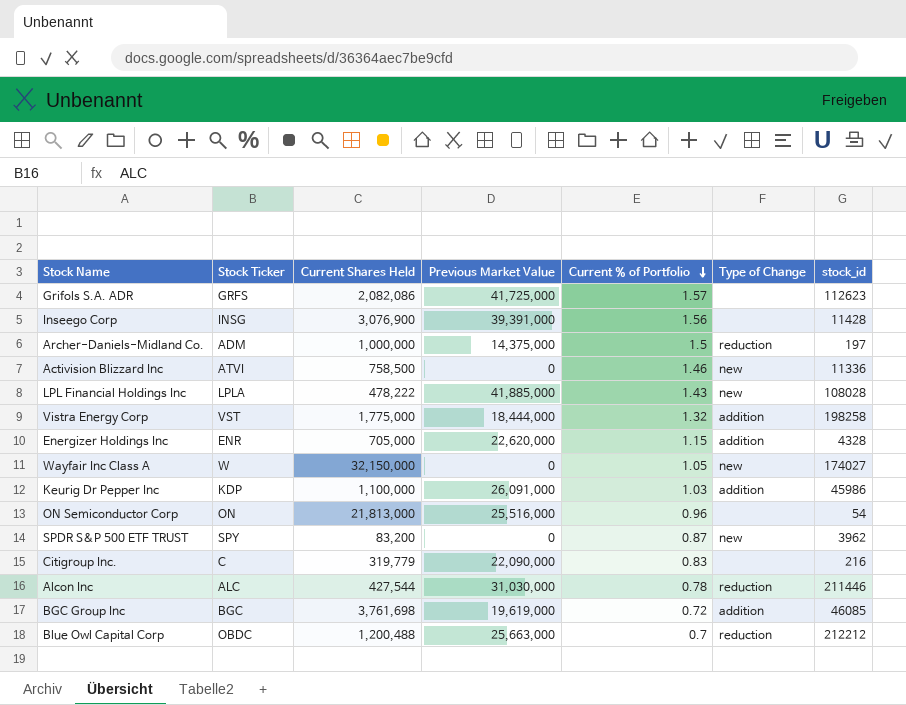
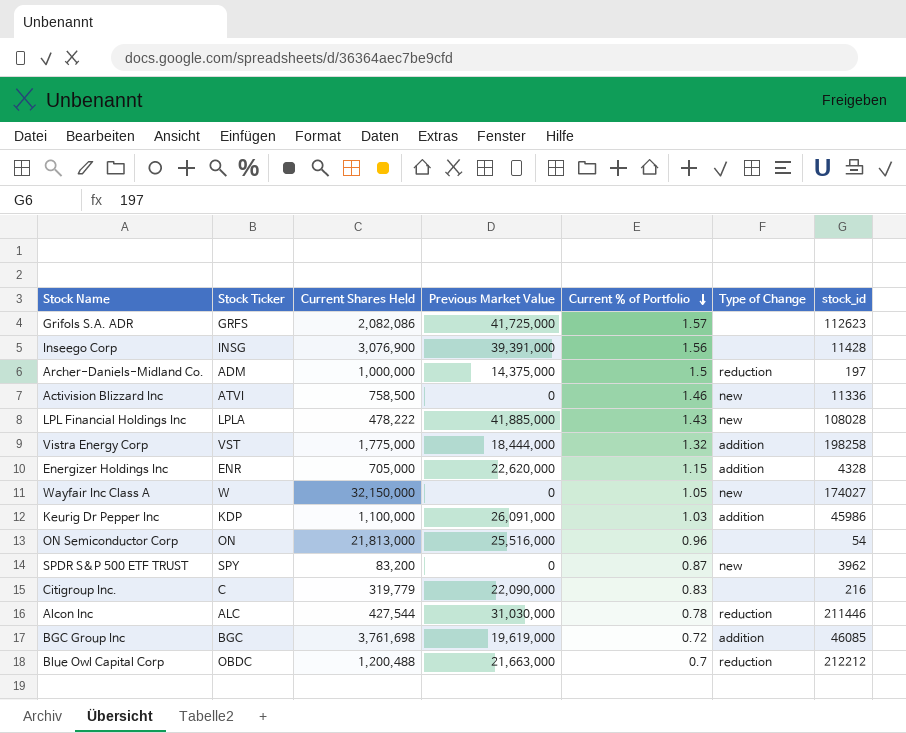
Blue Owl Capital Corp | Previous Market Value: 25,663,000 -> 21,663,000

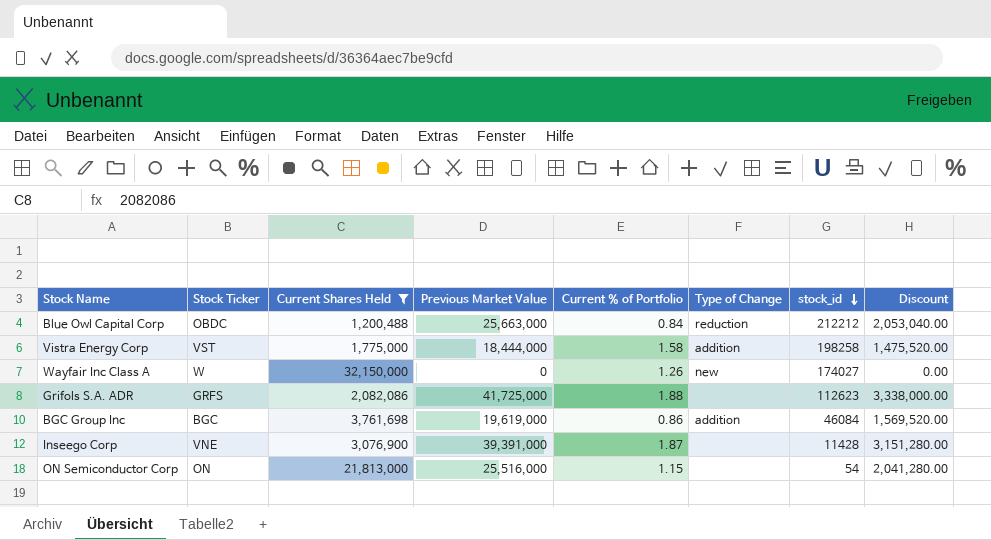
filter: none -> Current Shares Held >= 1,200,488
row order: Current % of Portfolio descending -> stock_id descending
column Discount | formula: none -> [Previous Market Value] * 0.08
Blue Owl Capital Corp | Previous Market Value: 21,663,000 -> 25,663,000
Blue Owl Capital Corp | Current % of Portfolio: 0.7 -> 0.84
Vistra Energy Corp | Current % of Portfolio: 1.32 -> 1.58
Wayfair Inc Class A | Current % of Portfolio: 1.05 -> 1.26
Grifols S.A. ADR | Current % of Portfolio: 1.57 -> 1.88
BGC Group Inc | Current % of Portfolio: 0.72 -> 0.86
BGC Group Inc | stock_id: 46085 -> 46084
Inseego Corp | Stock Ticker: INSG -> VNE
Inseego Corp | Current % of Portfolio: 1.56 -> 1.87
ON Semiconductor Corp | Current % of Portfolio: 0.96 -> 1.15

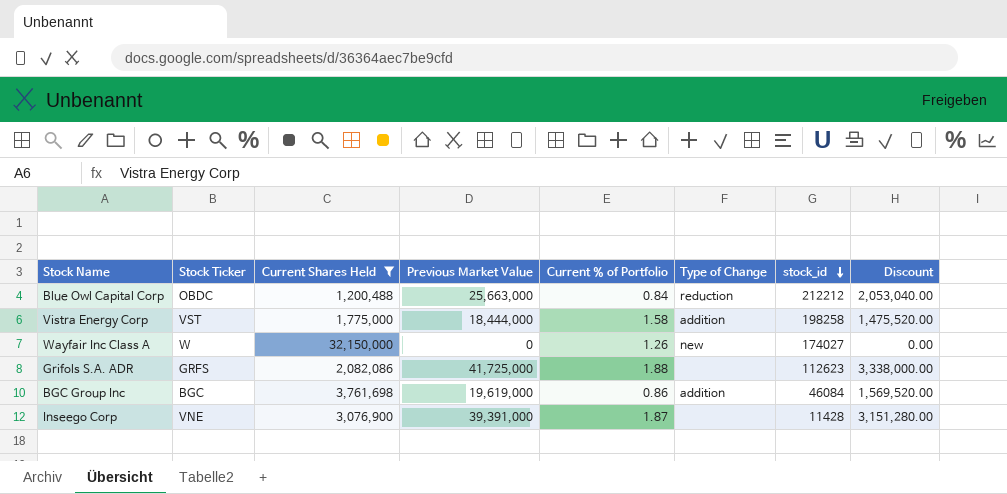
row ON Semiconductor Corp: ON | 21,813,000 | 25,516,000 | 1.15 | none | 54 | 2,041,280.00 -> none

